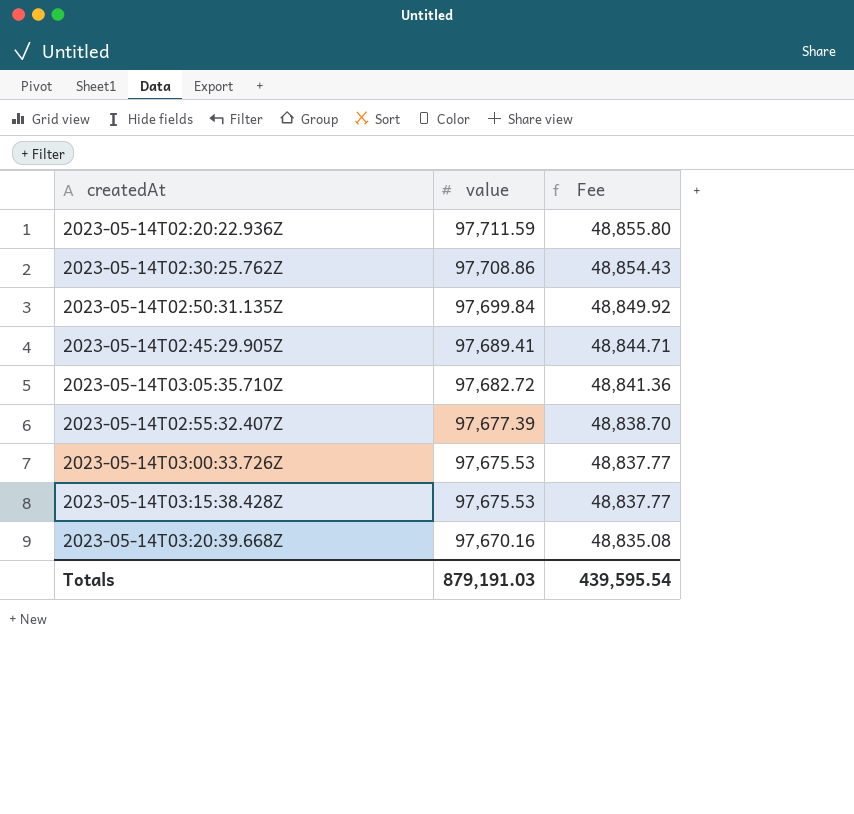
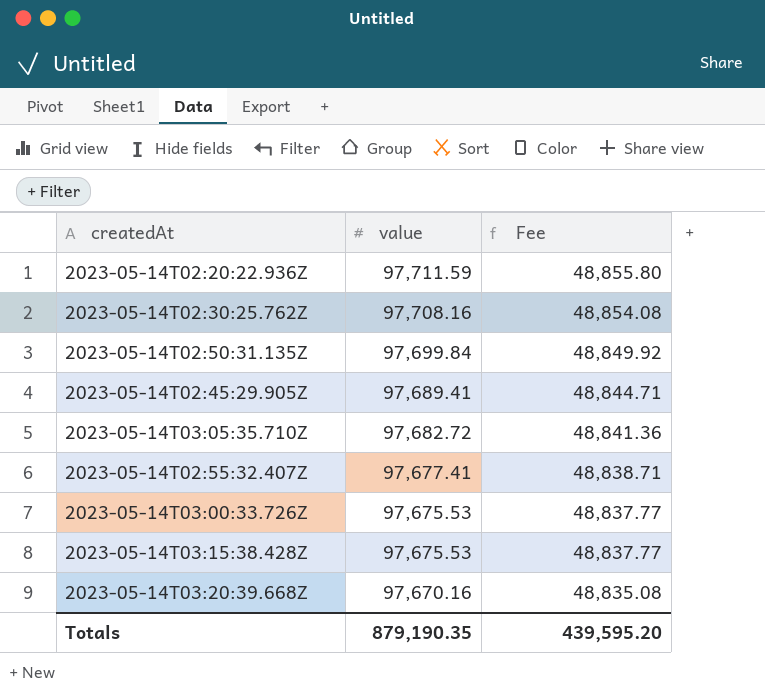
2023-05-14T02:30:25.762Z | value: 97,708.86 -> 97,708.16
2023-05-14T02:30:25.762Z | Fee: 48,854.43 -> 48,854.08
2023-05-14T02:55:32.407Z | value: 97,677.39 -> 97,677.41
2023-05-14T02:55:32.407Z | Fee: 48,838.70 -> 48,838.71
Totals | value: 879,191.03 -> 879,190.35
Totals | Fee: 439,595.54 -> 439,595.20

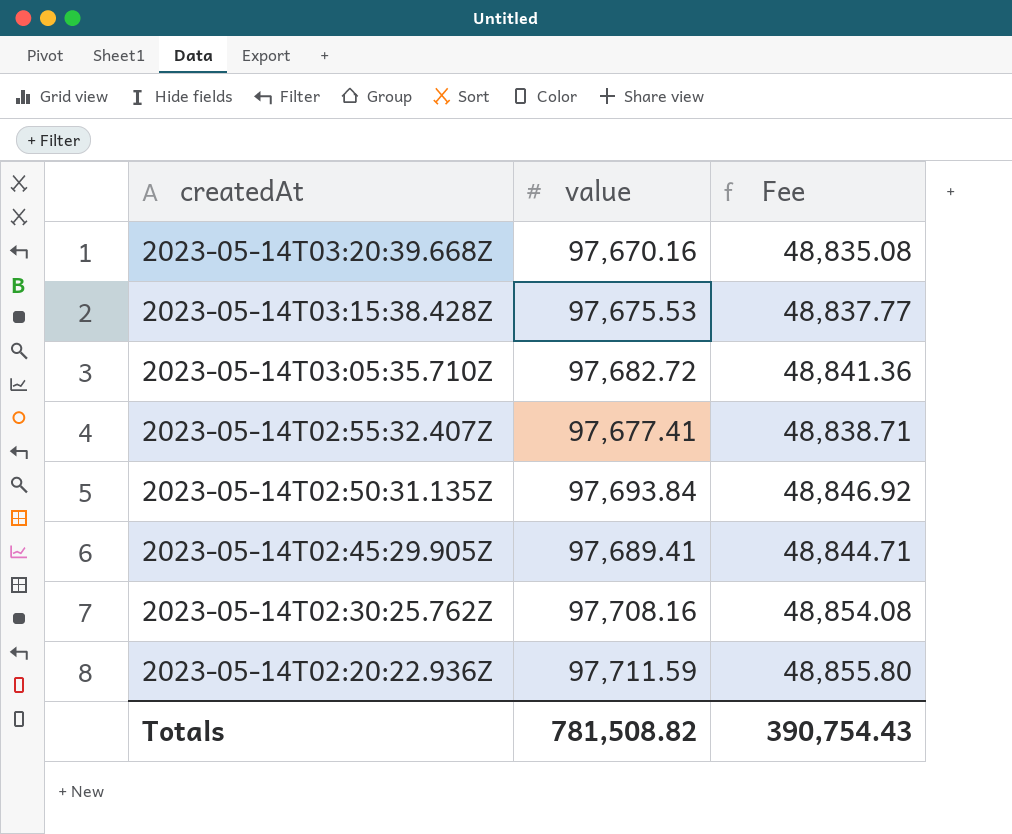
row order: value descending -> createdAt descending
row 2023-05-14T03:00:33.726Z: 97,675.53 | 48,837.77 -> none
2023-05-14T02:50:31.135Z | value: 97,699.84 -> 97,693.84
2023-05-14T02:50:31.135Z | Fee: 48,849.92 -> 48,846.92
Totals | value: 879,190.35 -> 781,508.82
Totals | Fee: 439,595.20 -> 390,754.43

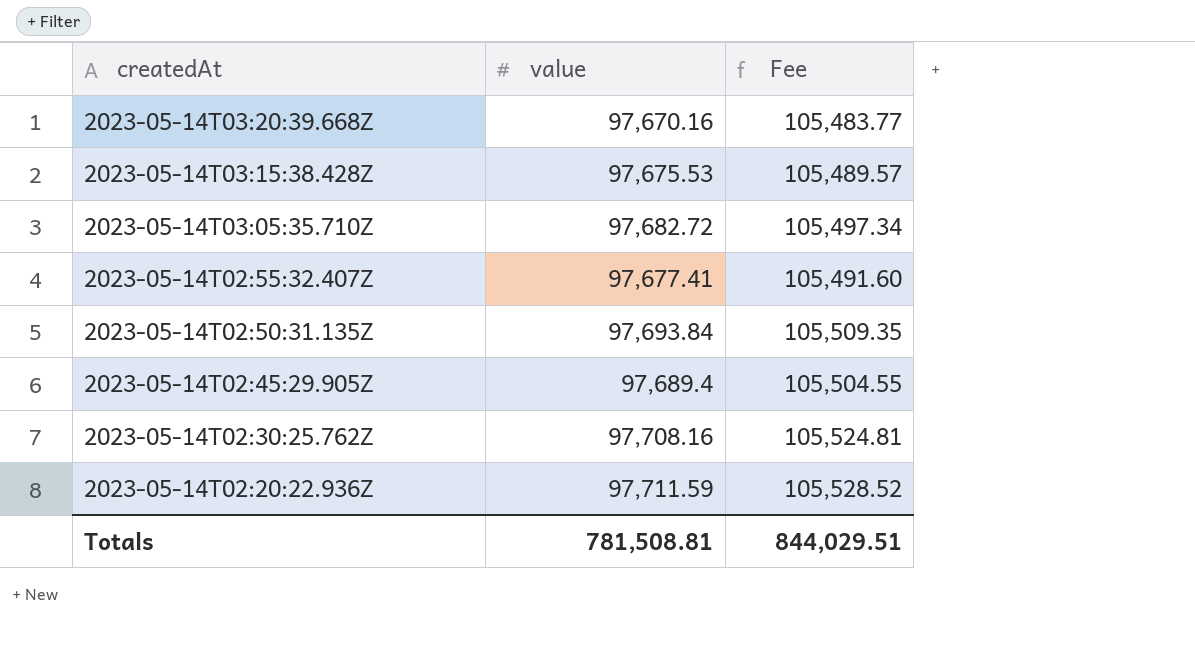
column Fee | formula: [value] * 0.5 -> [value] * 1.08
2023-05-14T02:45:29.905Z | value: 97,689.41 -> 97,689.4
Totals | value: 781,508.82 -> 781,508.81
Totals | Fee: 390,754.43 -> 844,029.51

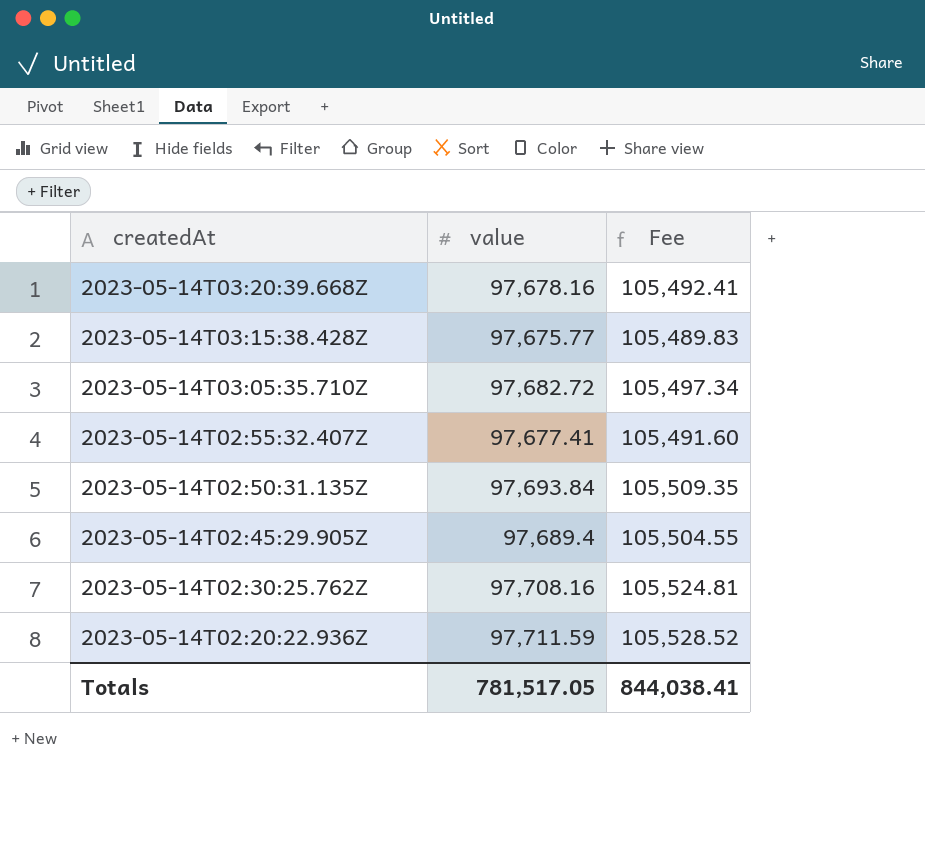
2023-05-14T03:20:39.668Z | value: 97,670.16 -> 97,678.16
2023-05-14T03:20:39.668Z | Fee: 105,483.77 -> 105,492.41
2023-05-14T03:15:38.428Z | value: 97,675.53 -> 97,675.77
2023-05-14T03:15:38.428Z | Fee: 105,489.57 -> 105,489.83
Totals | value: 781,508.81 -> 781,517.05
Totals | Fee: 844,029.51 -> 844,038.41

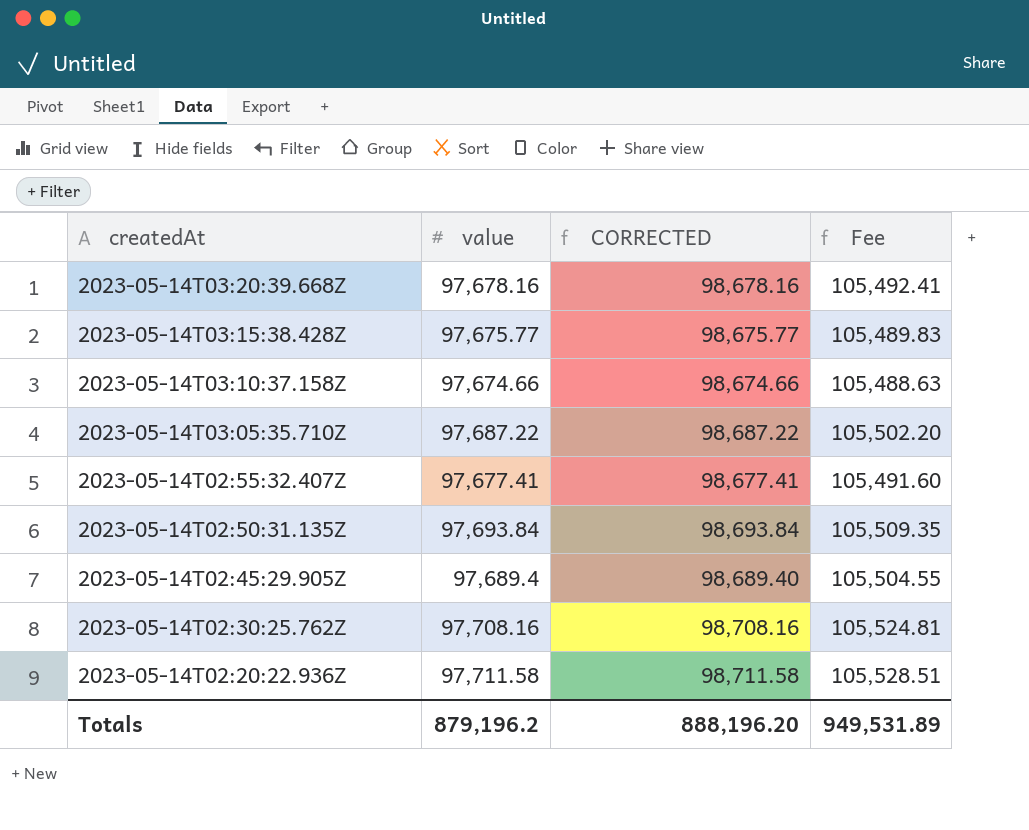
column CORRECTED | formula: none -> [value] + 1000
row 2023-05-14T03:10:37.158Z: none -> 97,674.66 | 98,674.66 | 105,488.63
2023-05-14T03:05:35.710Z | value: 97,682.72 -> 97,687.22
2023-05-14T03:05:35.710Z | Fee: 105,497.34 -> 105,502.20
2023-05-14T02:20:22.936Z | value: 97,711.59 -> 97,711.58
2023-05-14T02:20:22.936Z | Fee: 105,528.52 -> 105,528.51
Totals | value: 781,517.05 -> 879,196.2
Totals | Fee: 844,038.41 -> 949,531.89

